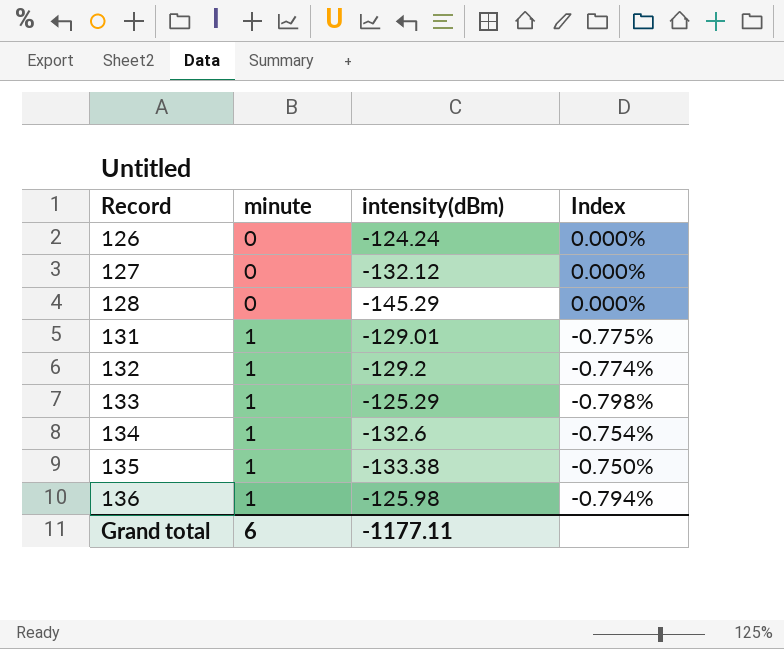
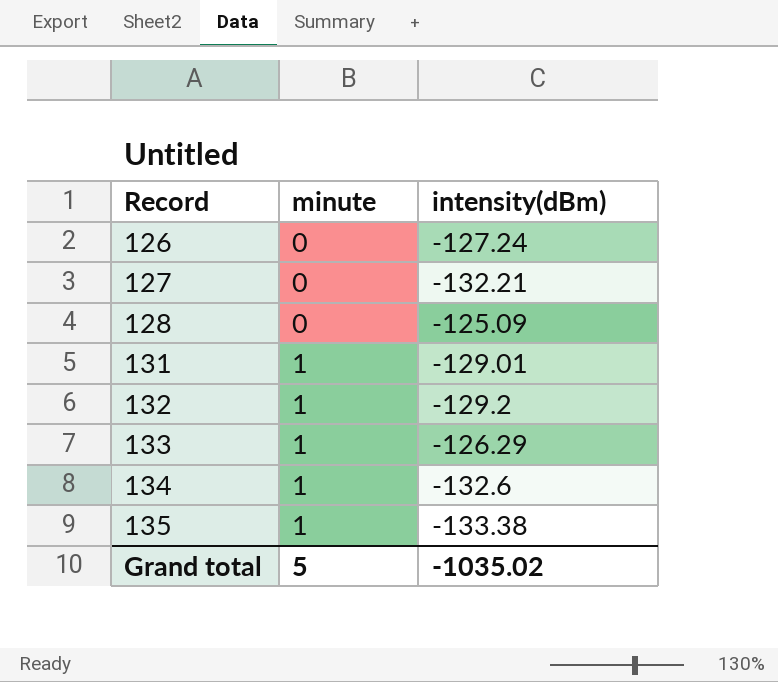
column Index | formula: [minute] / [intensity(dBm)] -> none
row 136: 1 | -125.98 | -0.794% -> none
126 | intensity(dBm): -124.24 -> -127.24
127 | intensity(dBm): -132.12 -> -132.21
128 | intensity(dBm): -145.29 -> -125.09
133 | intensity(dBm): -125.29 -> -126.29
Grand total | minute: 6 -> 5
Grand total | intensity(dBm): -1177.11 -> -1035.02

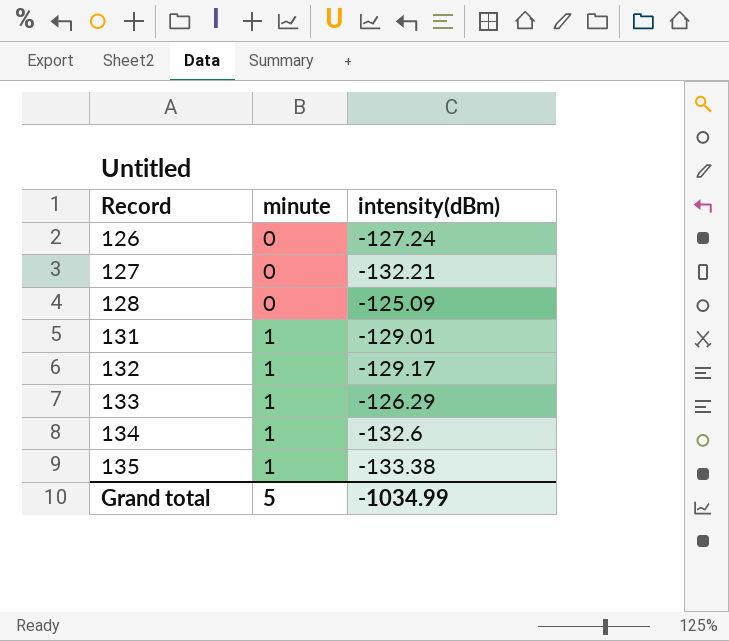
132 | intensity(dBm): -129.2 -> -129.17
Grand total | intensity(dBm): -1035.02 -> -1034.99

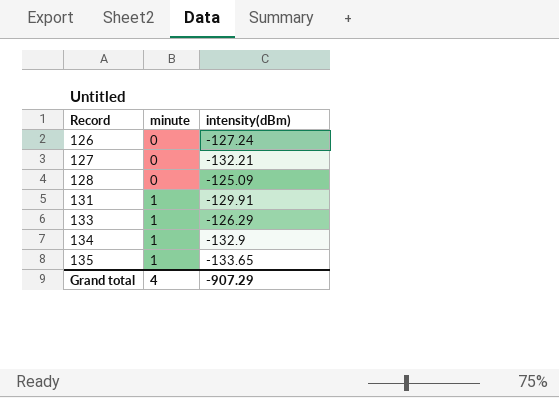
row 132: 1 | -129.17 -> none
131 | intensity(dBm): -129.01 -> -129.91
134 | intensity(dBm): -132.6 -> -132.9
135 | intensity(dBm): -133.38 -> -133.65
Grand total | minute: 5 -> 4
Grand total | intensity(dBm): -1034.99 -> -907.29

